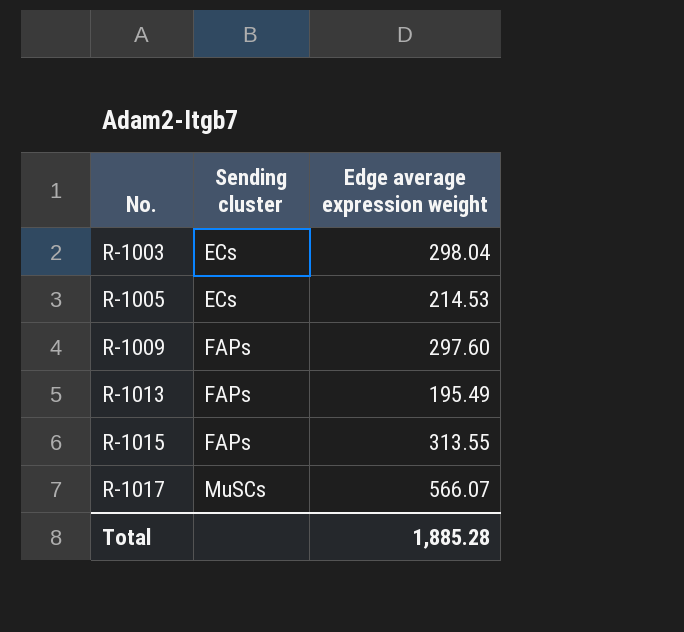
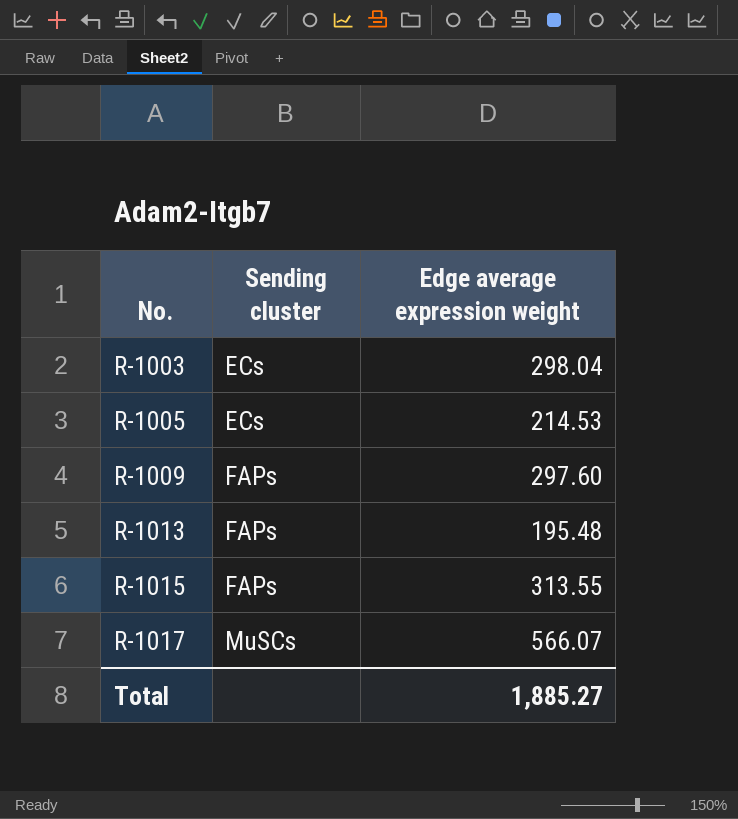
R-1013 | Edge average expression weight: 195.49 -> 195.48
Total | Edge average expression weight: 1,885.28 -> 1,885.27

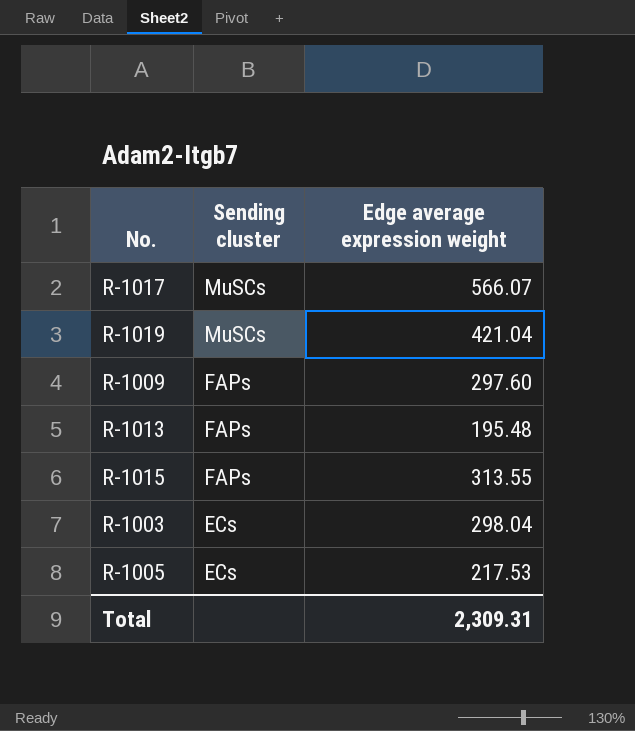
row order: No. ascending -> Sending cluster descending
row R-1019: none -> MuSCs | 421.04
R-1005 | Edge average expression weight: 214.53 -> 217.53
Total | Edge average expression weight: 1,885.27 -> 2,309.31

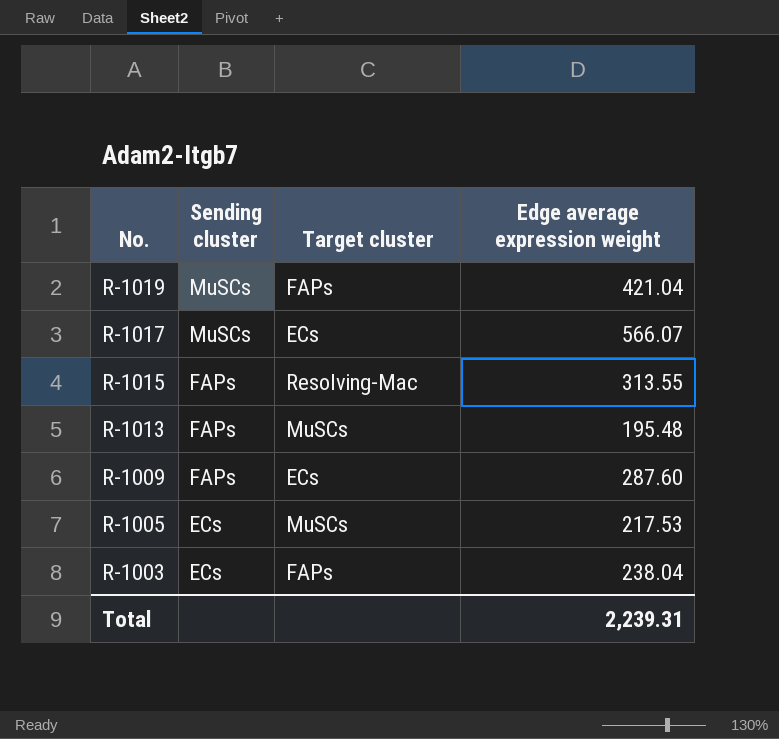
row order: Sending cluster descending -> No. descending
column Target cluster | position: none -> 3
R-1009 | Edge average expression weight: 297.60 -> 287.60
R-1003 | Edge average expression weight: 298.04 -> 238.04
Total | Edge average expression weight: 2,309.31 -> 2,239.31

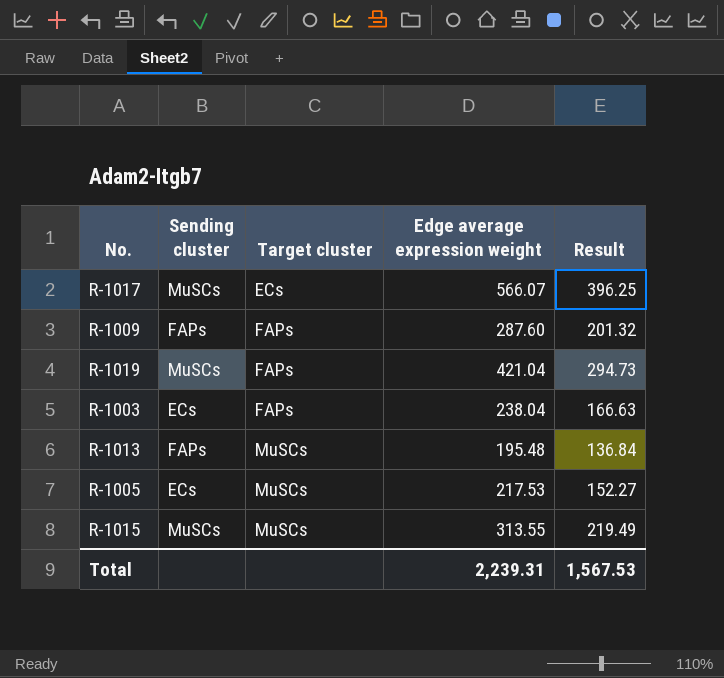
row order: No. descending -> Target cluster ascending
column Result | formula: none -> [Edge average expression weight] * 0.7
R-1009 | Target cluster: ECs -> FAPs
R-1015 | Sending cluster: FAPs -> MuSCs
R-1015 | Target cluster: Resolving-Mac -> MuSCs

